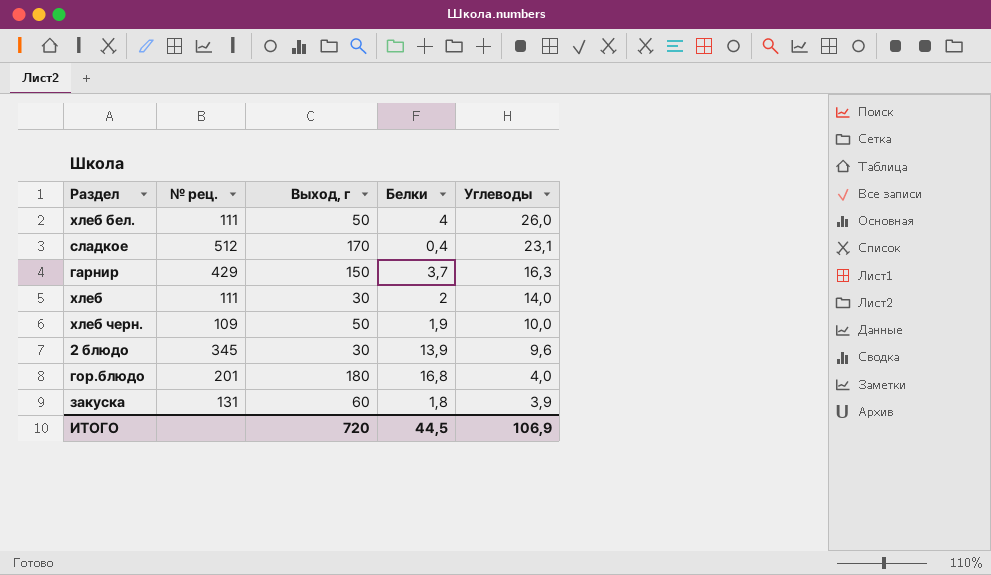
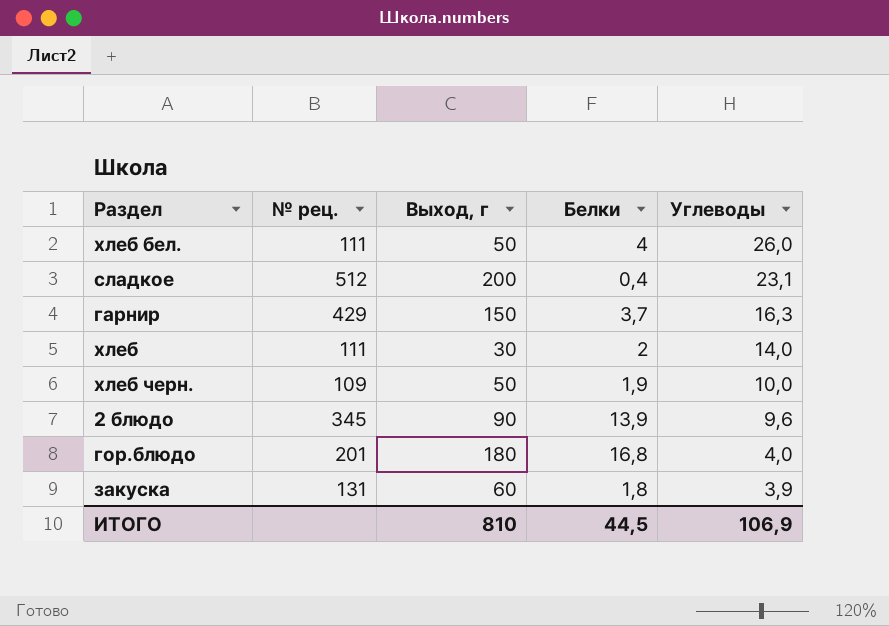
сладкое | Выход, г: 170 -> 200
2 блюдо | Выход, г: 30 -> 90
ИТОГО | Выход, г: 720 -> 810

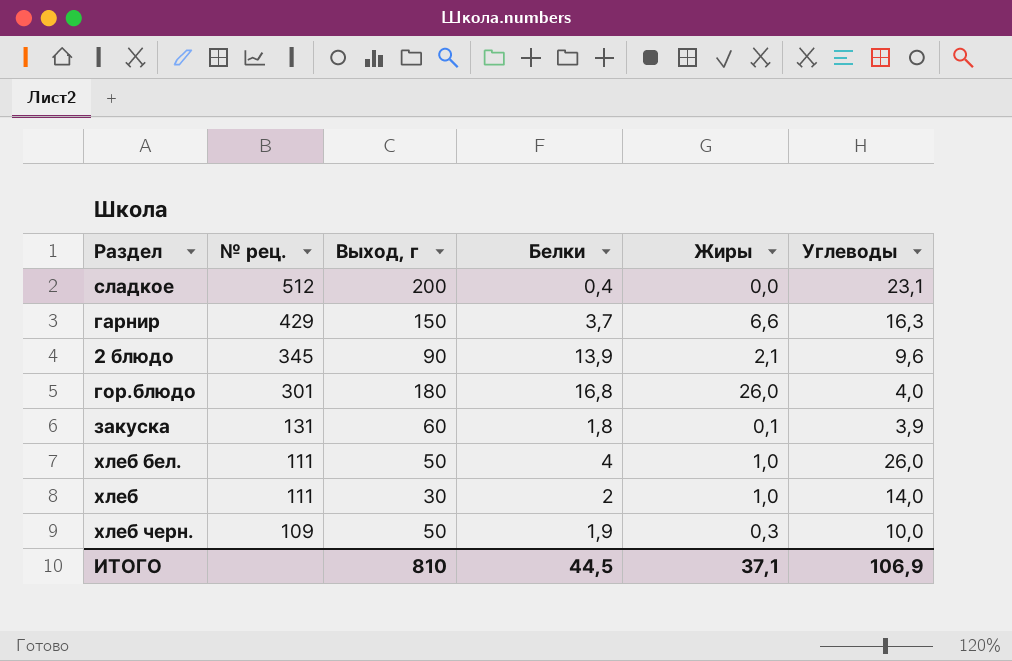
row order: Углеводы descending -> № рец. descending
column Жиры | position: none -> 5
гор.блюдо | № рец.: 201 -> 301

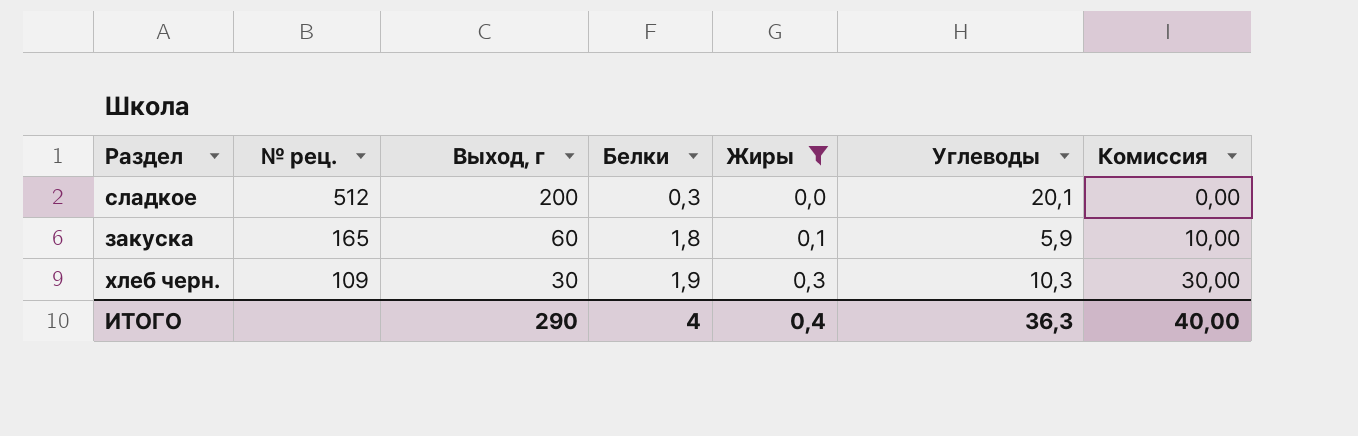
filter: none -> Жиры <= 0,3
column Комиссия | formula: none -> [Жиры] * 100
сладкое | Белки: 0,4 -> 0,3
сладкое | Углеводы: 23,1 -> 20,1
закуска | № рец.: 131 -> 165
закуска | Углеводы: 3,9 -> 5,9
хлеб черн. | Выход, г: 50 -> 30
хлеб черн. | Углеводы: 10,0 -> 10,3
ИТОГО | Выход, г: 810 -> 290
ИТОГО | Белки: 44,5 -> 4
ИТОГО | Жиры: 37,1 -> 0,4
ИТОГО | Углеводы: 106,9 -> 36,3

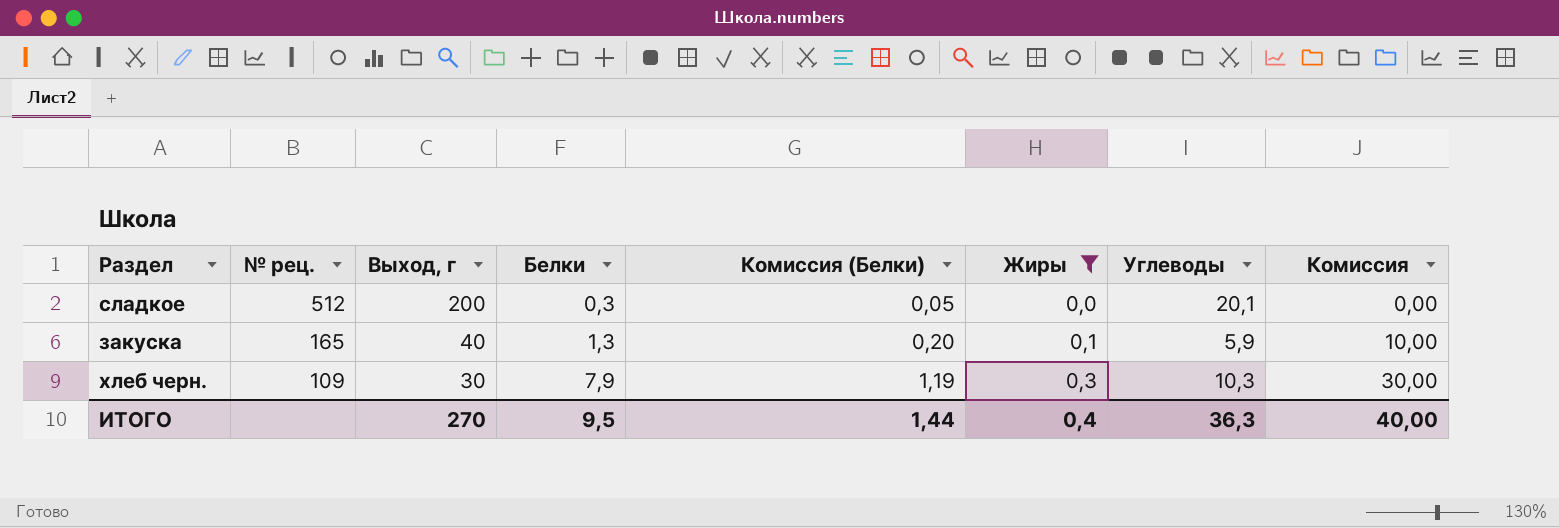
column Комиссия (Белки) | formula: none -> [Белки] * 0,15
закуска | Выход, г: 60 -> 40
закуска | Белки: 1,8 -> 1,3
хлеб черн. | Белки: 1,9 -> 7,9
ИТОГО | Выход, г: 290 -> 270
ИТОГО | Белки: 4 -> 9,5

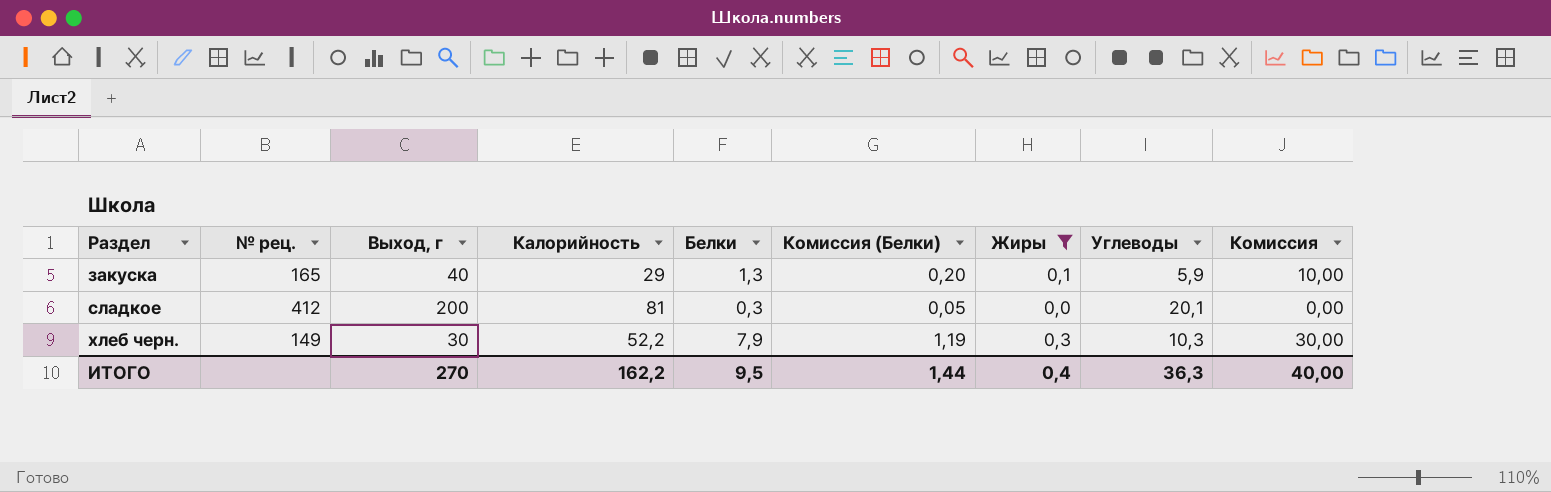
row order: № рец. descending -> Раздел ascending
column Калорийность | position: none -> 4
сладкое | № рец.: 512 -> 412
хлеб черн. | № рец.: 109 -> 149

